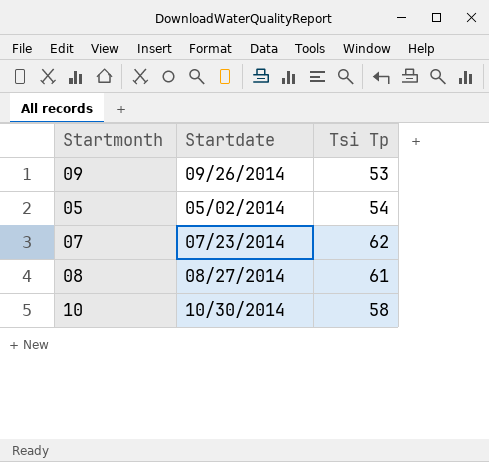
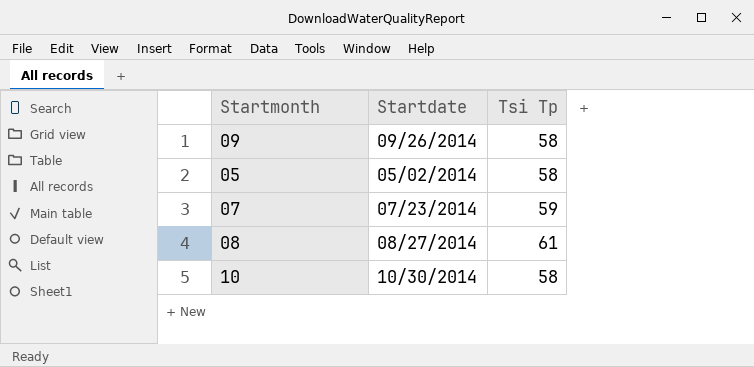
09 | Tsi Tp: 53 -> 58
05 | Tsi Tp: 54 -> 58
07 | Tsi Tp: 62 -> 59

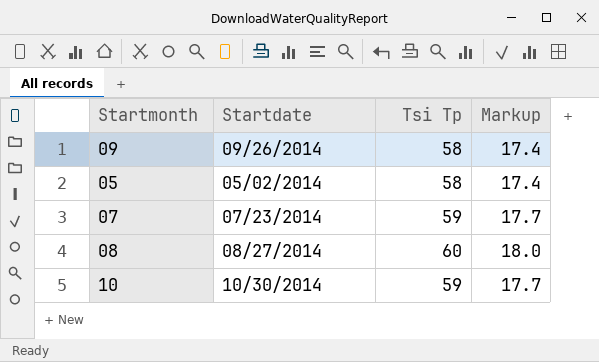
column Markup | formula: none -> [Tsi Tp] * 0.3
08 | Tsi Tp: 61 -> 60
10 | Tsi Tp: 58 -> 59

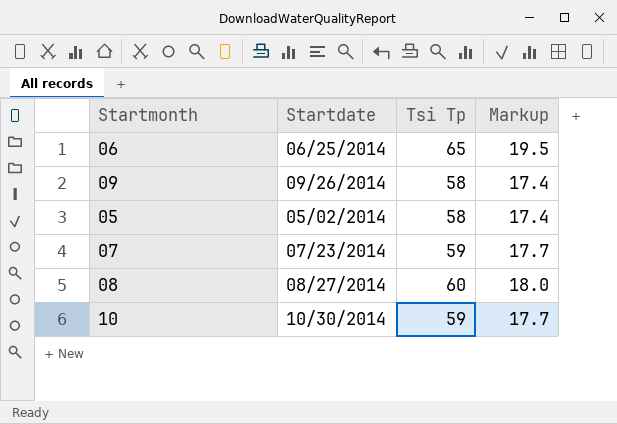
row 06: none -> 06/25/2014 | 65 | 19.5

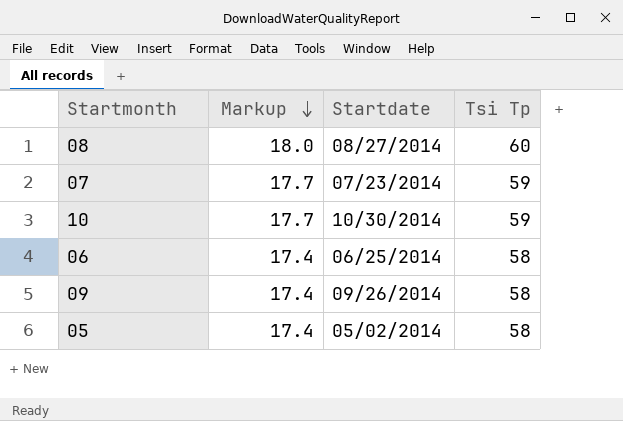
row order: none -> Markup descending
column Markup | position: 4 -> 2
06 | Markup: 19.5 -> 17.4
06 | Tsi Tp: 65 -> 58

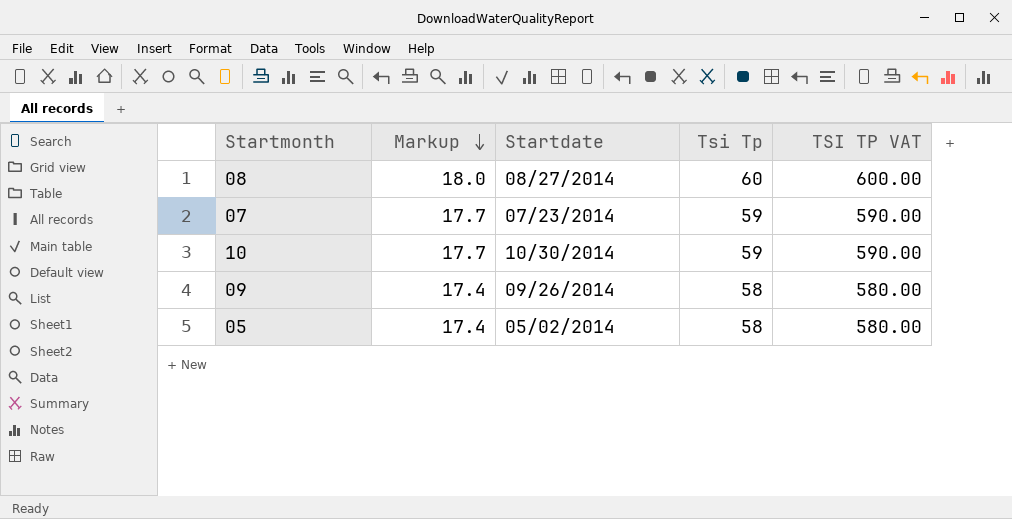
column TSI TP VAT | formula: none -> [Tsi Tp] * 10
row 06: 17.4 | 06/25/2014 | 58 -> none

